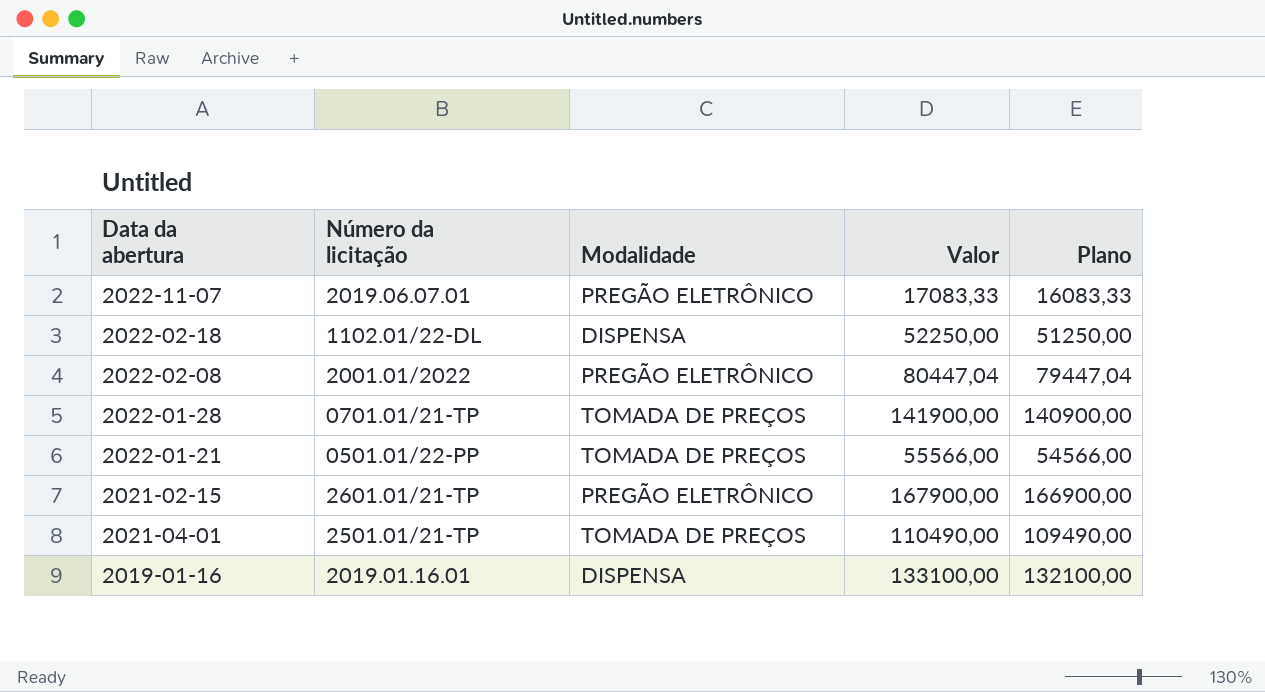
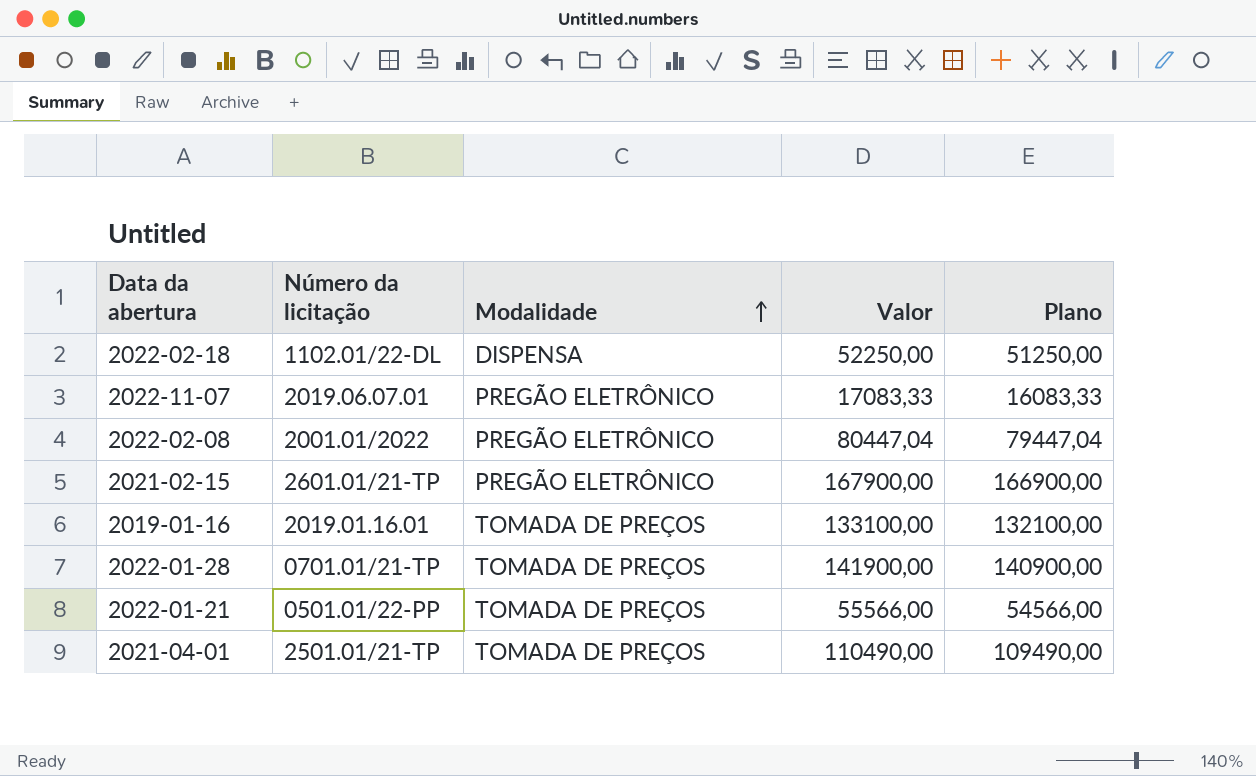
row order: none -> Modalidade ascending
2019-01-16 | Modalidade: DISPENSA -> TOMADA DE PREÇOS

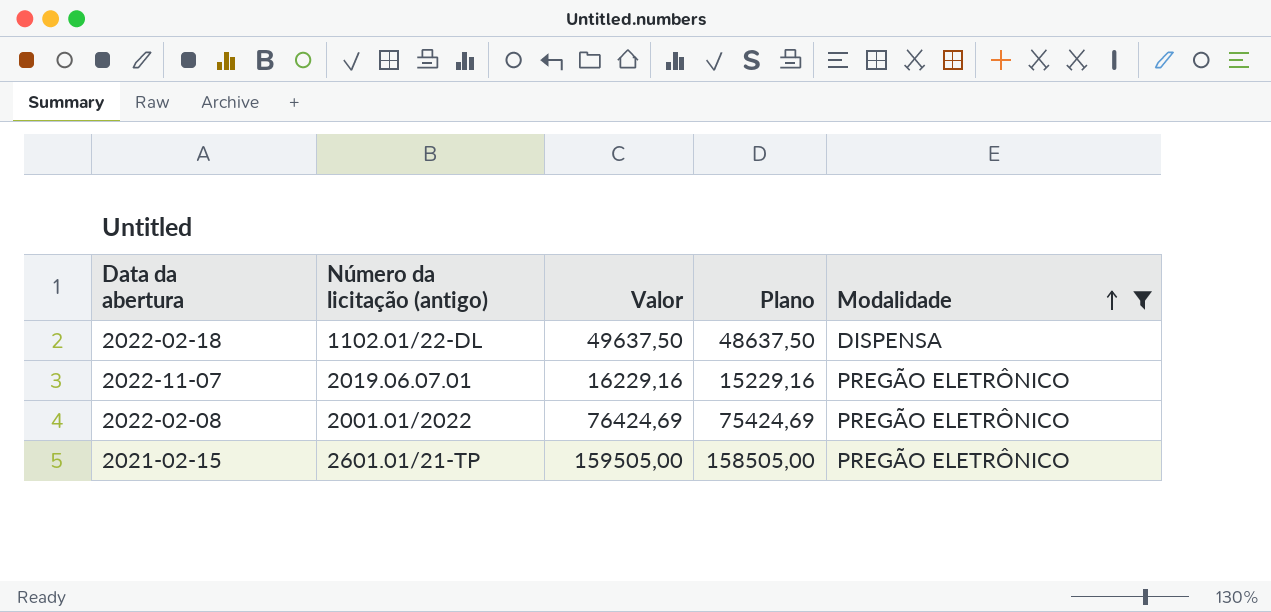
filter: none -> Modalidade != TOMADA DE PREÇOS
column name: Número da licitação -> Número da licitação (antigo)
column Modalidade | position: 3 -> 5
2022-02-18 | Valor: 52250,00 -> 49637,50
2022-02-18 | Plano: 51250,00 -> 48637,50
2022-11-07 | Valor: 17083,33 -> 16229,16
2022-11-07 | Plano: 16083,33 -> 15229,16
2022-02-08 | Valor: 80447,04 -> 76424,69
2022-02-08 | Plano: 79447,04 -> 75424,69
2021-02-15 | Valor: 167900,00 -> 159505,00
2021-02-15 | Plano: 166900,00 -> 158505,00

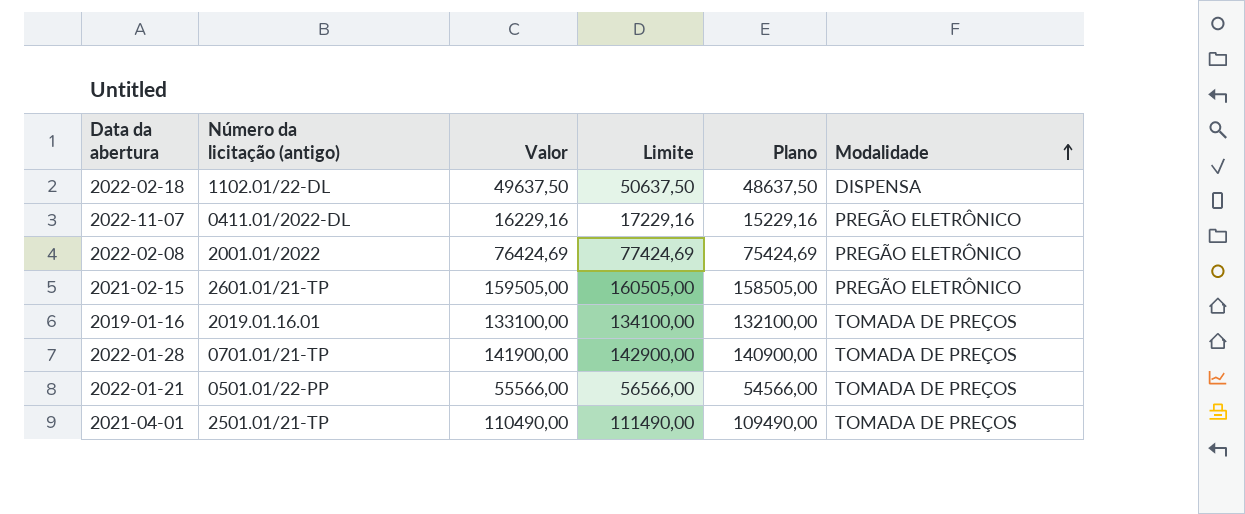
filter: Modalidade != TOMADA DE PREÇOS -> none
column Limite | formula: none -> [Valor] + 1000
2022-11-07 | Número da licitação (antigo): 2019.06.07.01 -> 0411.01/2022-DL

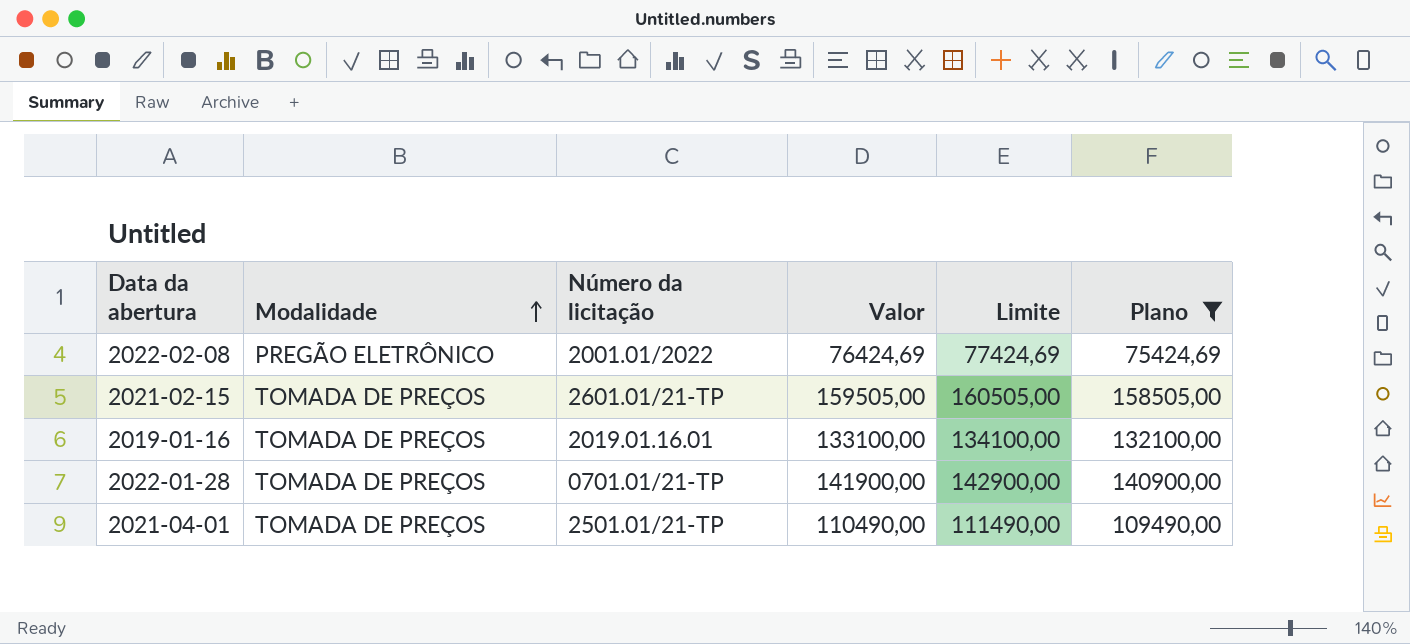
filter: none -> Plano >= 75424,69
column Modalidade | position: 6 -> 2
column name: Número da licitação (antigo) -> Número da licitação
2021-02-15 | Modalidade: PREGÃO ELETRÔNICO -> TOMADA DE PREÇOS

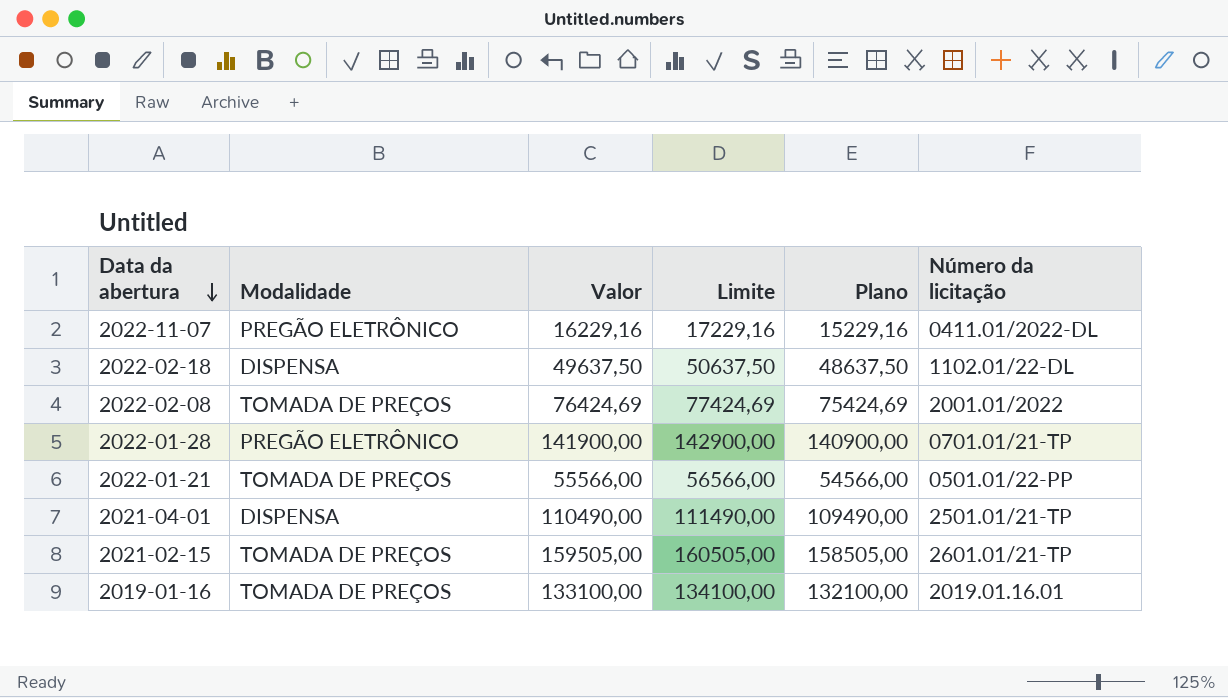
filter: Plano >= 75424,69 -> none
row order: Modalidade ascending -> Data da abertura descending
column Número da licitação | position: 3 -> 6
2022-02-08 | Modalidade: PREGÃO ELETRÔNICO -> TOMADA DE PREÇOS
2022-01-28 | Modalidade: TOMADA DE PREÇOS -> PREGÃO ELETRÔNICO
2021-04-01 | Modalidade: TOMADA DE PREÇOS -> DISPENSA

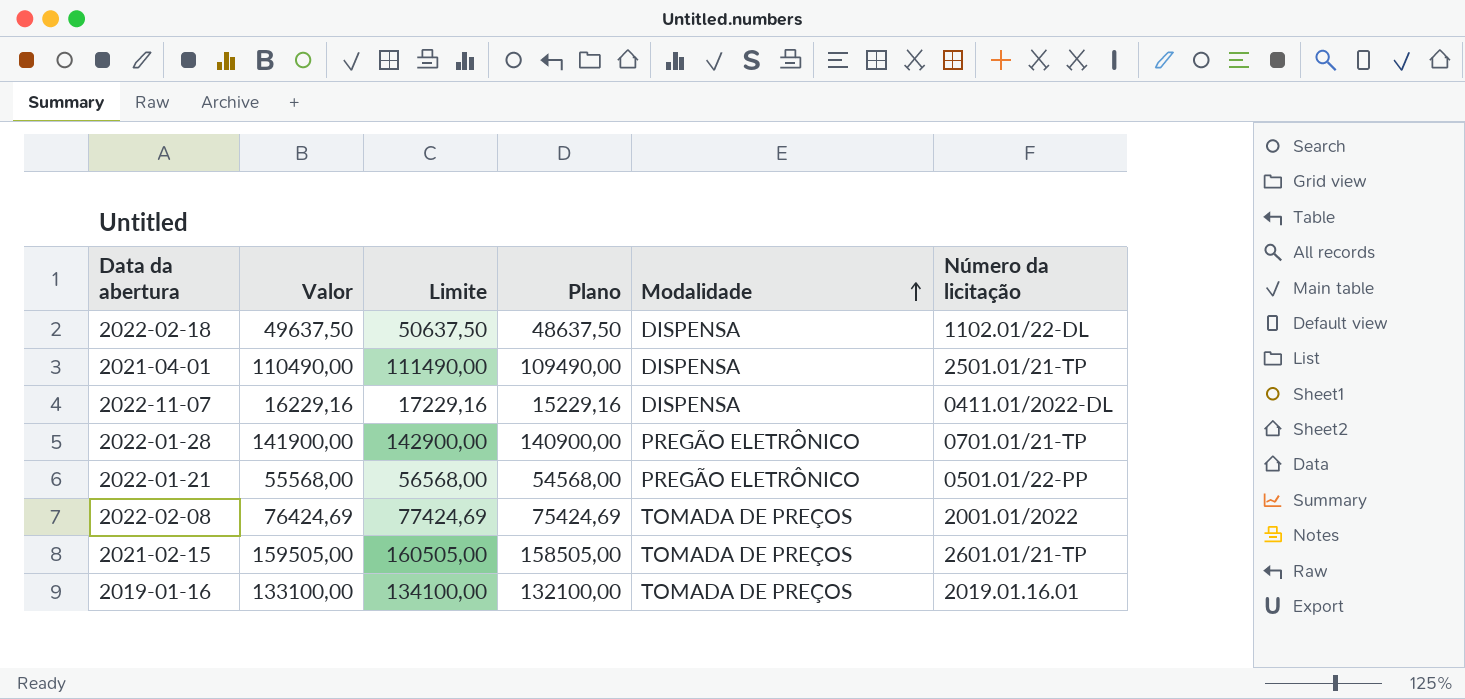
row order: Data da abertura descending -> Modalidade ascending
column Modalidade | position: 2 -> 5
2022-11-07 | Modalidade: PREGÃO ELETRÔNICO -> DISPENSA
2022-01-21 | Valor: 55566,00 -> 55568,00
2022-01-21 | Limite: 56566,00 -> 56568,00
2022-01-21 | Plano: 54566,00 -> 54568,00
2022-01-21 | Modalidade: TOMADA DE PREÇOS -> PREGÃO ELETRÔNICO

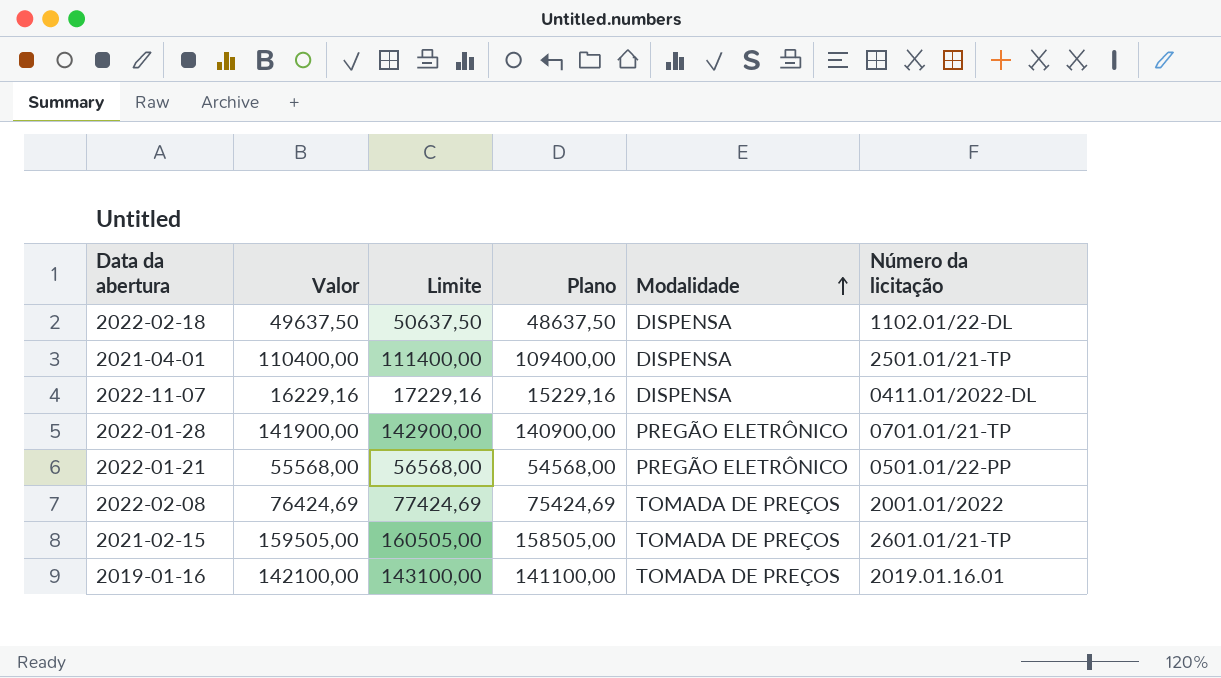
2021-04-01 | Valor: 110490,00 -> 110400,00
2021-04-01 | Limite: 111490,00 -> 111400,00
2021-04-01 | Plano: 109490,00 -> 109400,00
2019-01-16 | Valor: 133100,00 -> 142100,00
2019-01-16 | Limite: 134100,00 -> 143100,00
2019-01-16 | Plano: 132100,00 -> 141100,00

